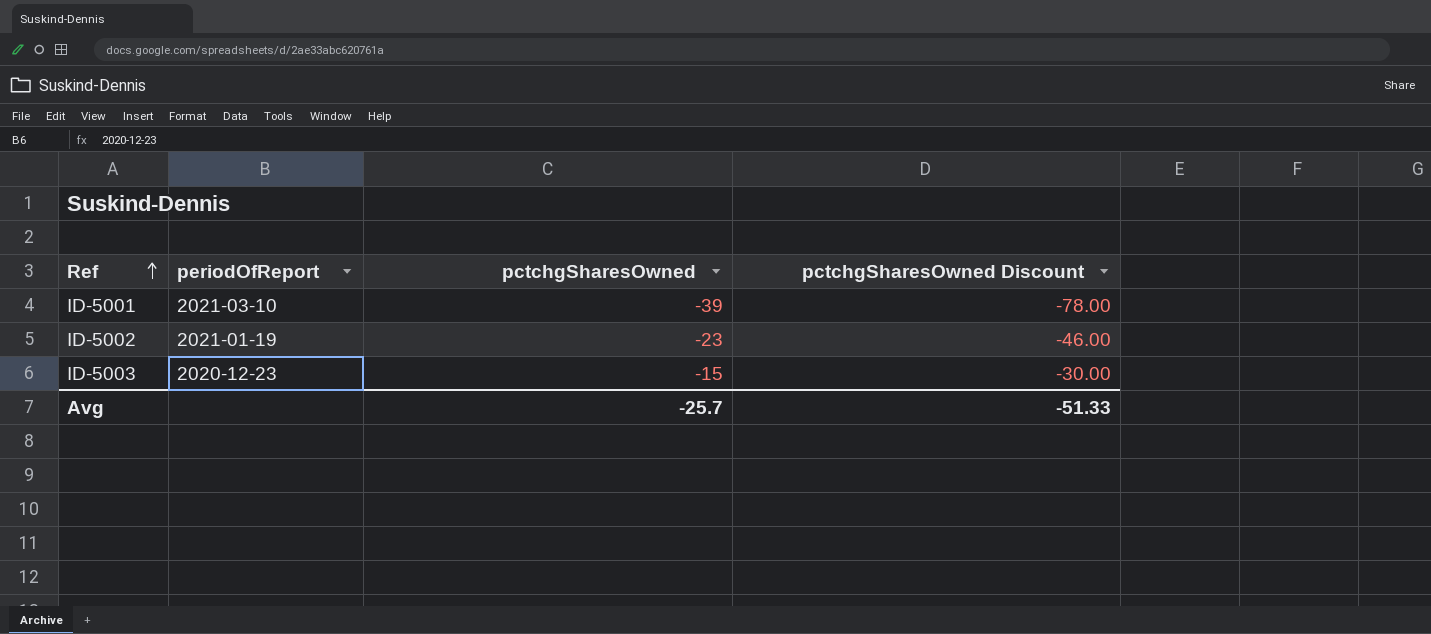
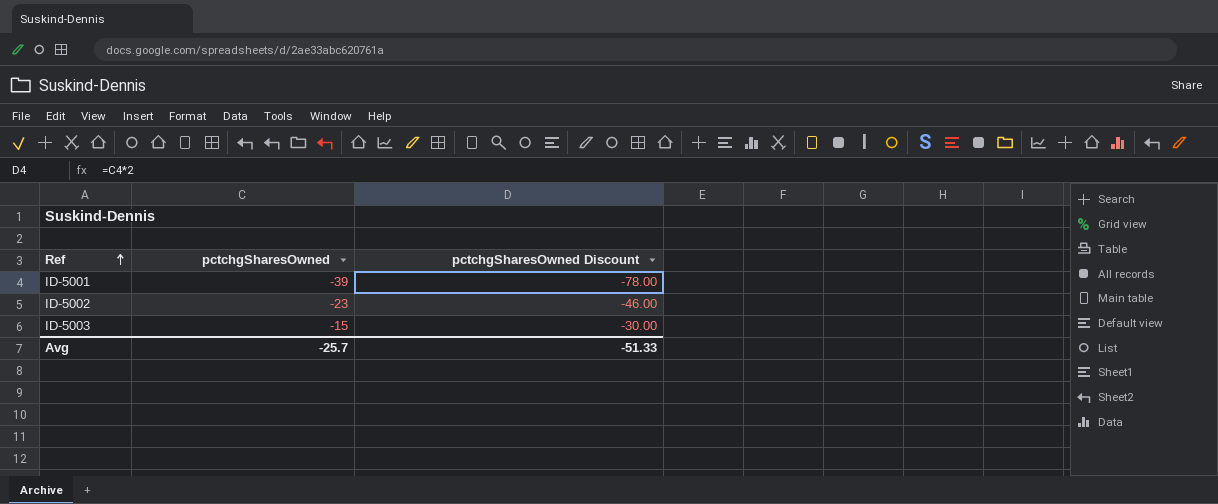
column periodOfReport | position: 2 -> none

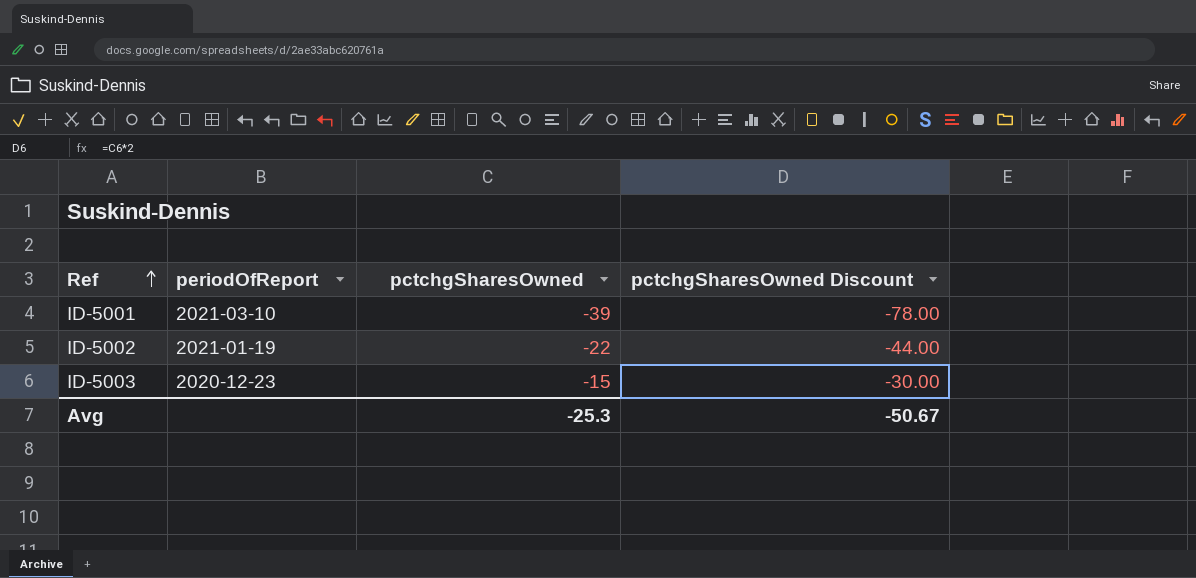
column periodOfReport | position: none -> 2
ID-5002 | pctchgSharesOwned: -23 -> -22
ID-5002 | pctchgSharesOwned Discount: -46.00 -> -44.00
Avg | pctchgSharesOwned: -25.7 -> -25.3
Avg | pctchgSharesOwned Discount: -51.33 -> -50.67

